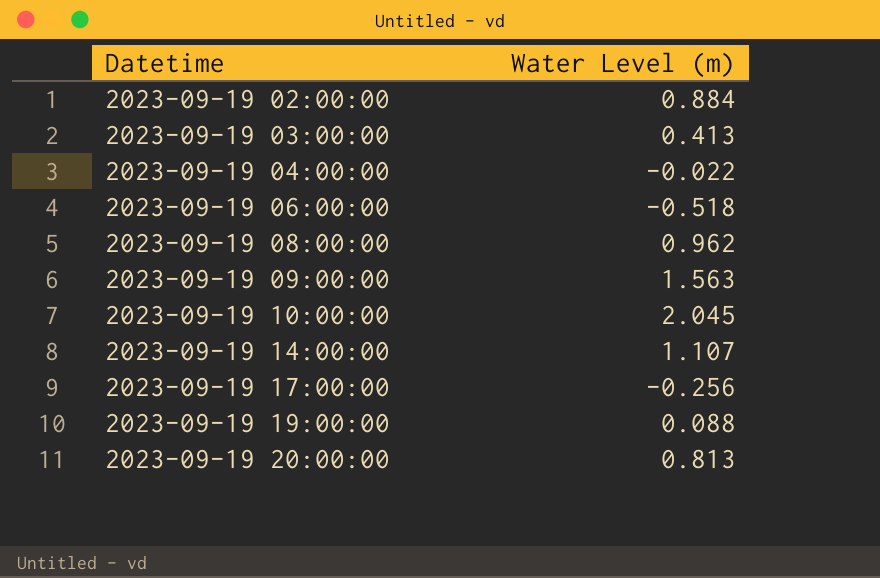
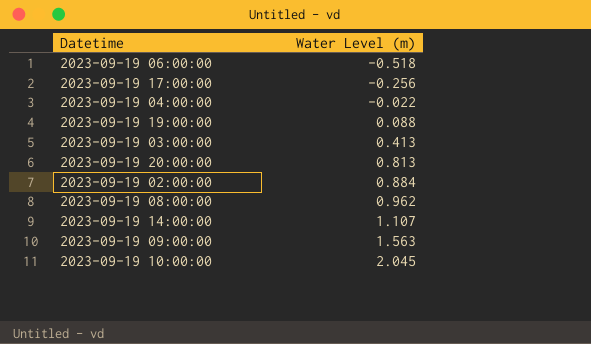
row order: Datetime ascending -> Water Level (m) ascending

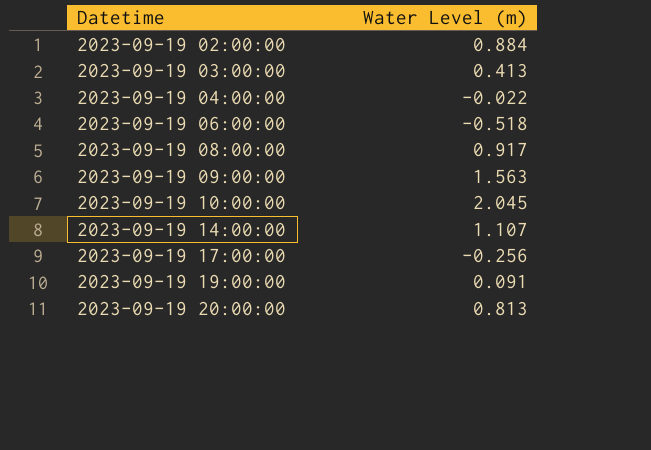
row order: Water Level (m) ascending -> Datetime ascending
2023-09-19 08:00:00 | Water Level (m): 0.962 -> 0.917
2023-09-19 19:00:00 | Water Level (m): 0.088 -> 0.091

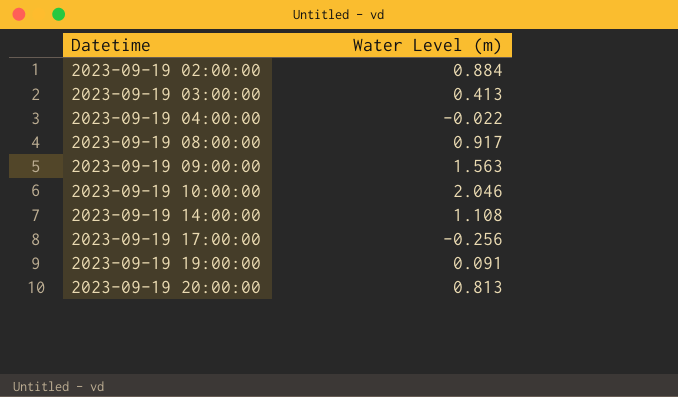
row 2023-09-19 06:00:00: -0.518 -> none
2023-09-19 10:00:00 | Water Level (m): 2.045 -> 2.046
2023-09-19 14:00:00 | Water Level (m): 1.107 -> 1.108

